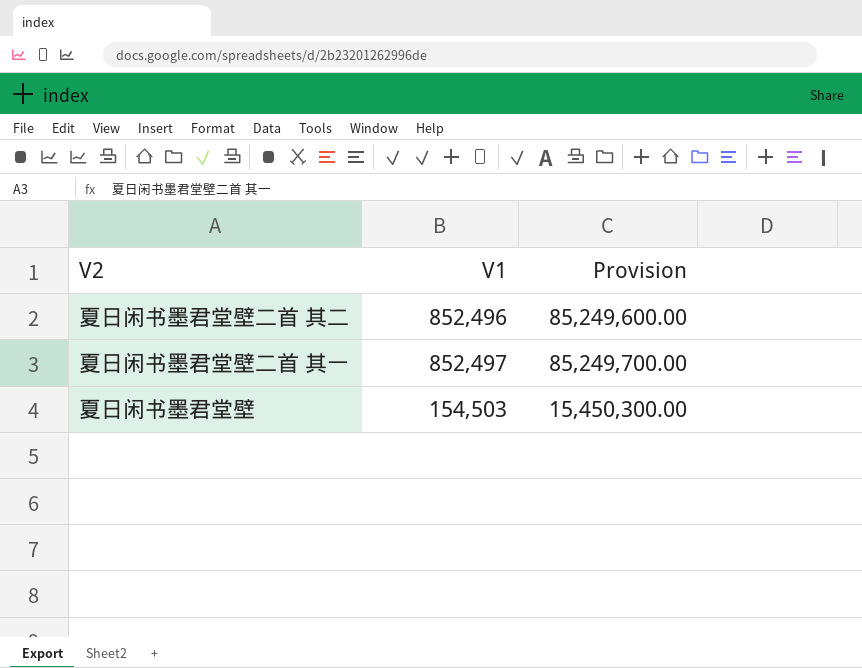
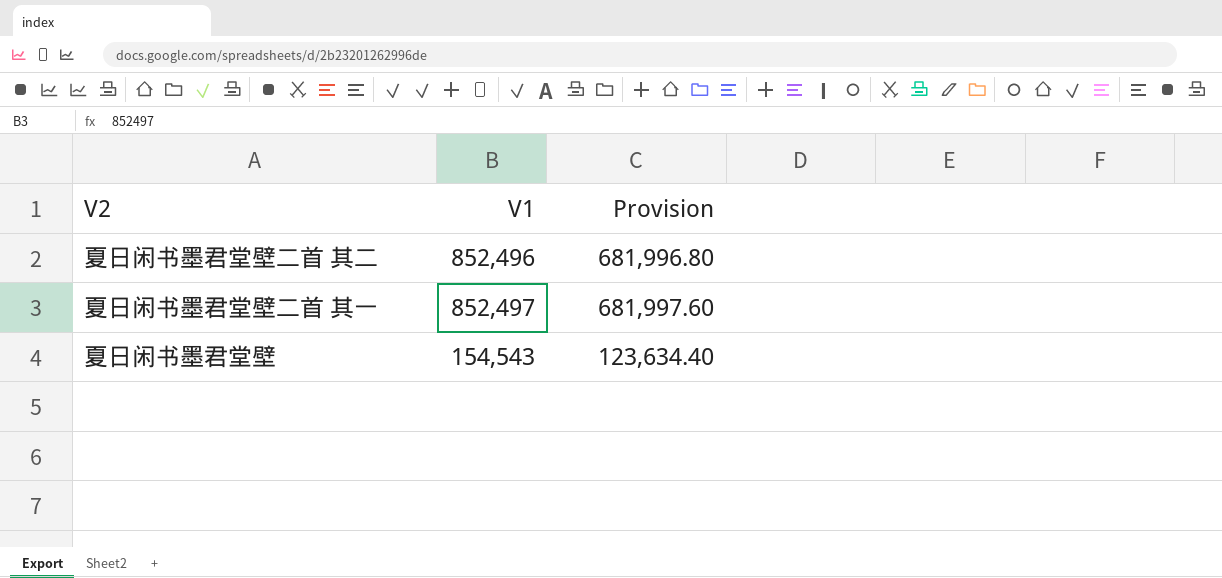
column Provision | formula: [V1] * 100 -> [V1] * 0.8
夏日闲书墨君堂壁 | V1: 154,503 -> 154,543

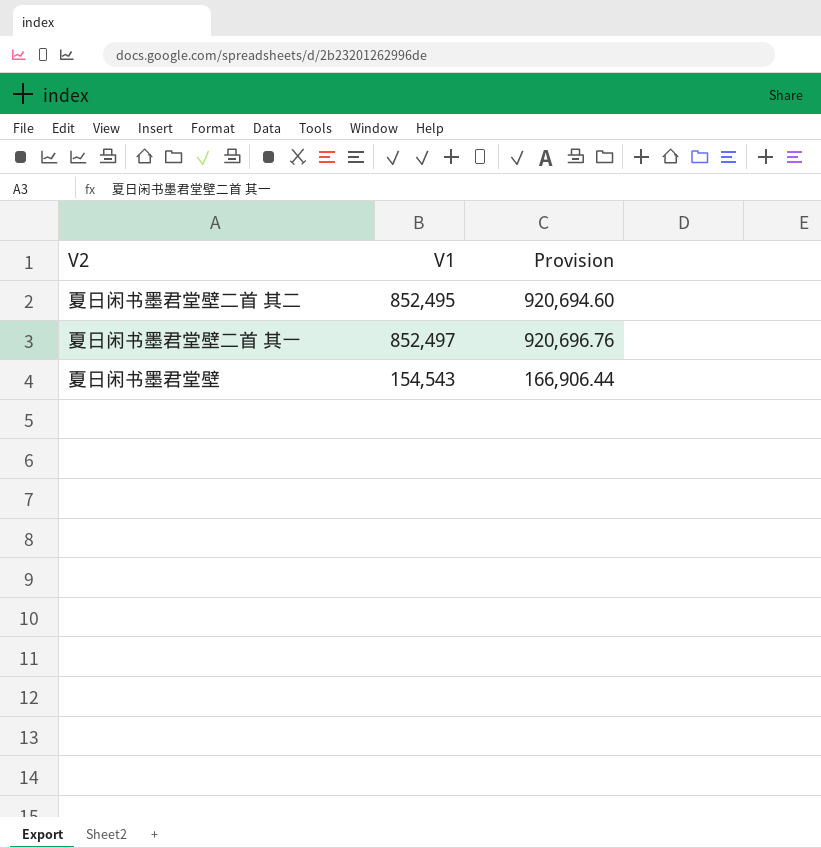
column Provision | formula: [V1] * 0.8 -> [V1] * 1.08
夏日闲书墨君堂壁二首 其二 | V1: 852,496 -> 852,495

